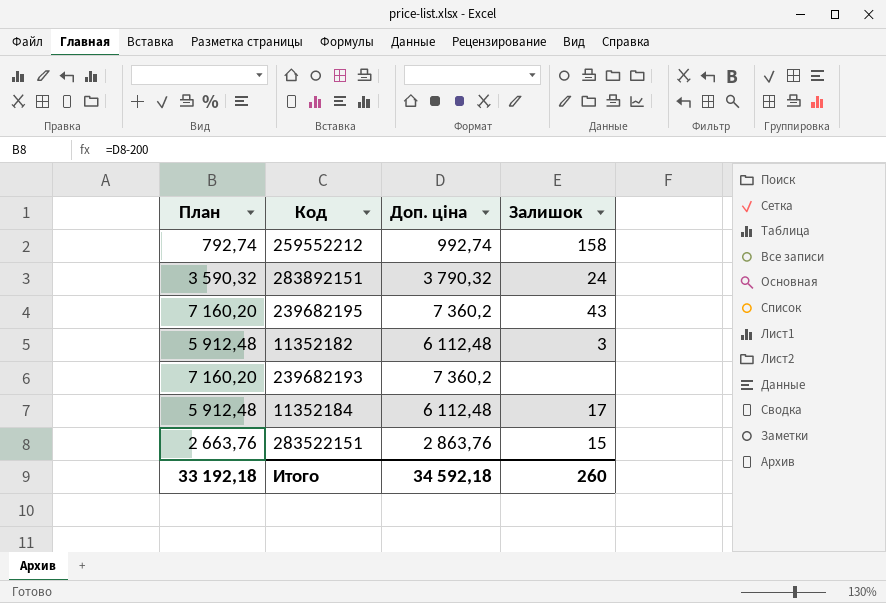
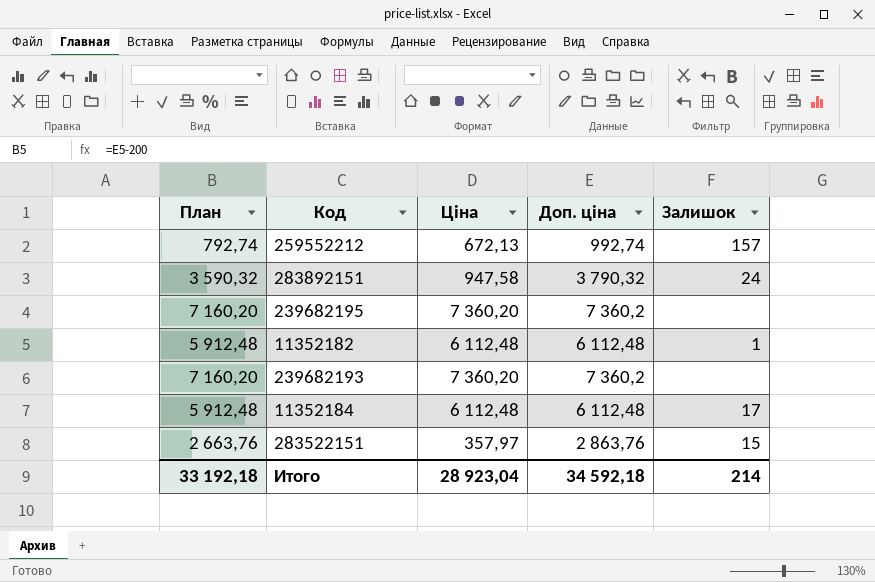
column Ціна | position: none -> 3
259552212 | Залишок: 158 -> 157
239682195 | Залишок: 43 -> none
11352182 | Залишок: 3 -> 1
Итого | Залишок: 260 -> 214

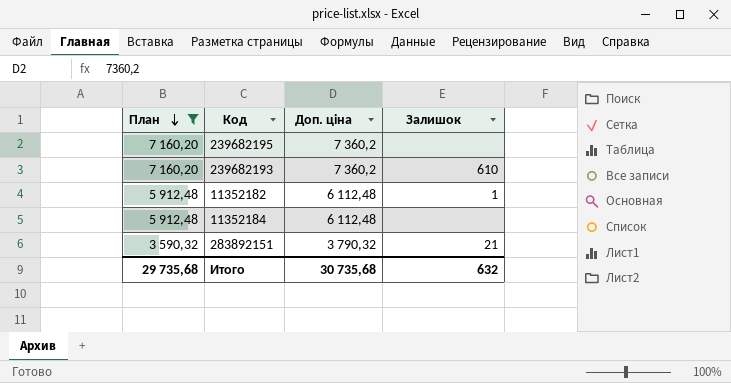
filter: none -> План >= 3 590,32
row order: none -> План descending
column Ціна | position: 3 -> none
239682193 | Залишок: none -> 610
11352184 | Залишок: 17 -> none
283892151 | Залишок: 24 -> 21
Итого | План: 33 192,18 -> 29 735,68
Итого | Доп. ціна: 34 592,18 -> 30 735,68
Итого | Залишок: 214 -> 632

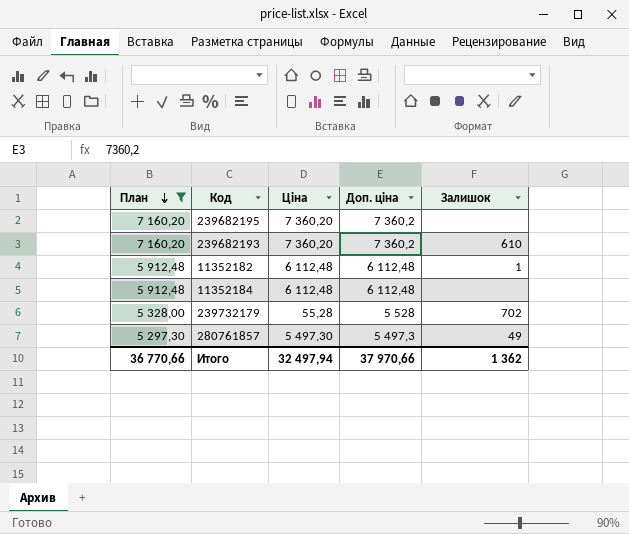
column Ціна | position: none -> 3
row 283892151: 3 590,32 | 3 790,32 | 21 -> none
row 239732179: none -> 5 328,00 | 55,28 | 5 528 | 702
row 280761857: none -> 5 297,30 | 5 497,30 | 5 497,3 | 49
Итого | План: 29 735,68 -> 36 770,66
Итого | Доп. ціна: 30 735,68 -> 37 970,66
Итого | Залишок: 632 -> 1 362

